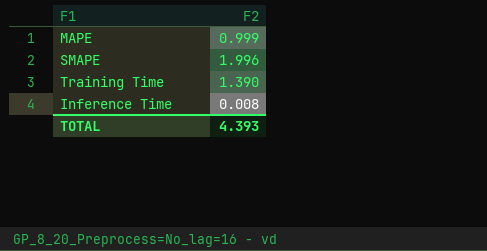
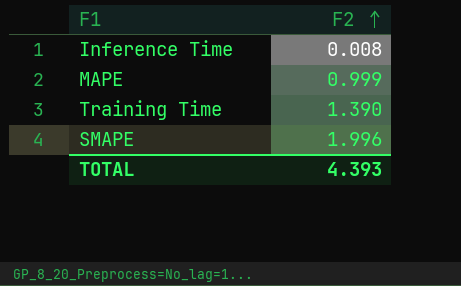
row order: none -> F2 ascending

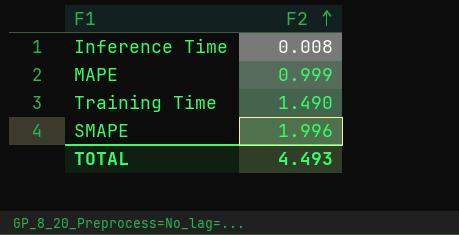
Training Time | F2: 1.390 -> 1.490
TOTAL | F2: 4.393 -> 4.493

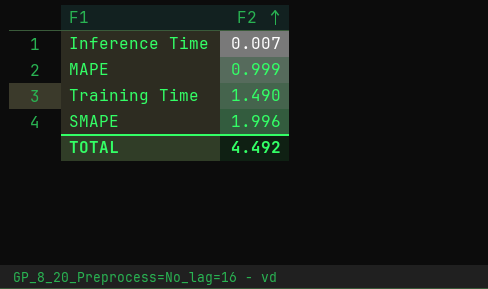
Inference Time | F2: 0.008 -> 0.007
TOTAL | F2: 4.493 -> 4.492

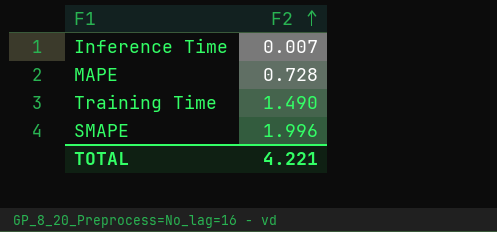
MAPE | F2: 0.999 -> 0.728
TOTAL | F2: 4.492 -> 4.221

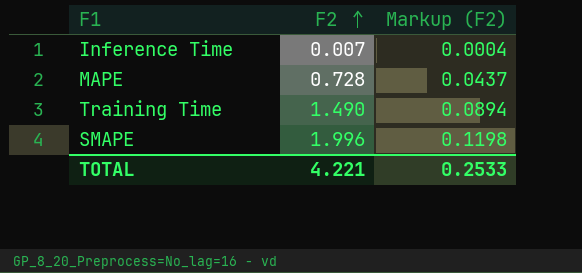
column Markup (F2) | formula: none -> [F2] * 0.06

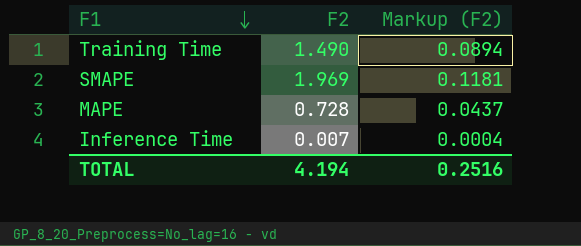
row order: F2 ascending -> F1 descending
SMAPE | F2: 1.996 -> 1.969
SMAPE | Markup (F2): 0.1198 -> 0.1181
TOTAL | F2: 4.221 -> 4.194
TOTAL | Markup (F2): 0.2533 -> 0.2516

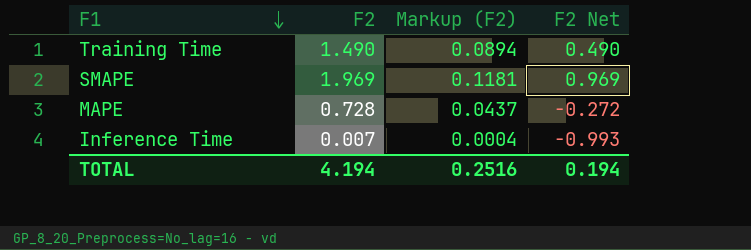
column F2 Net | formula: none -> [F2] - 1

